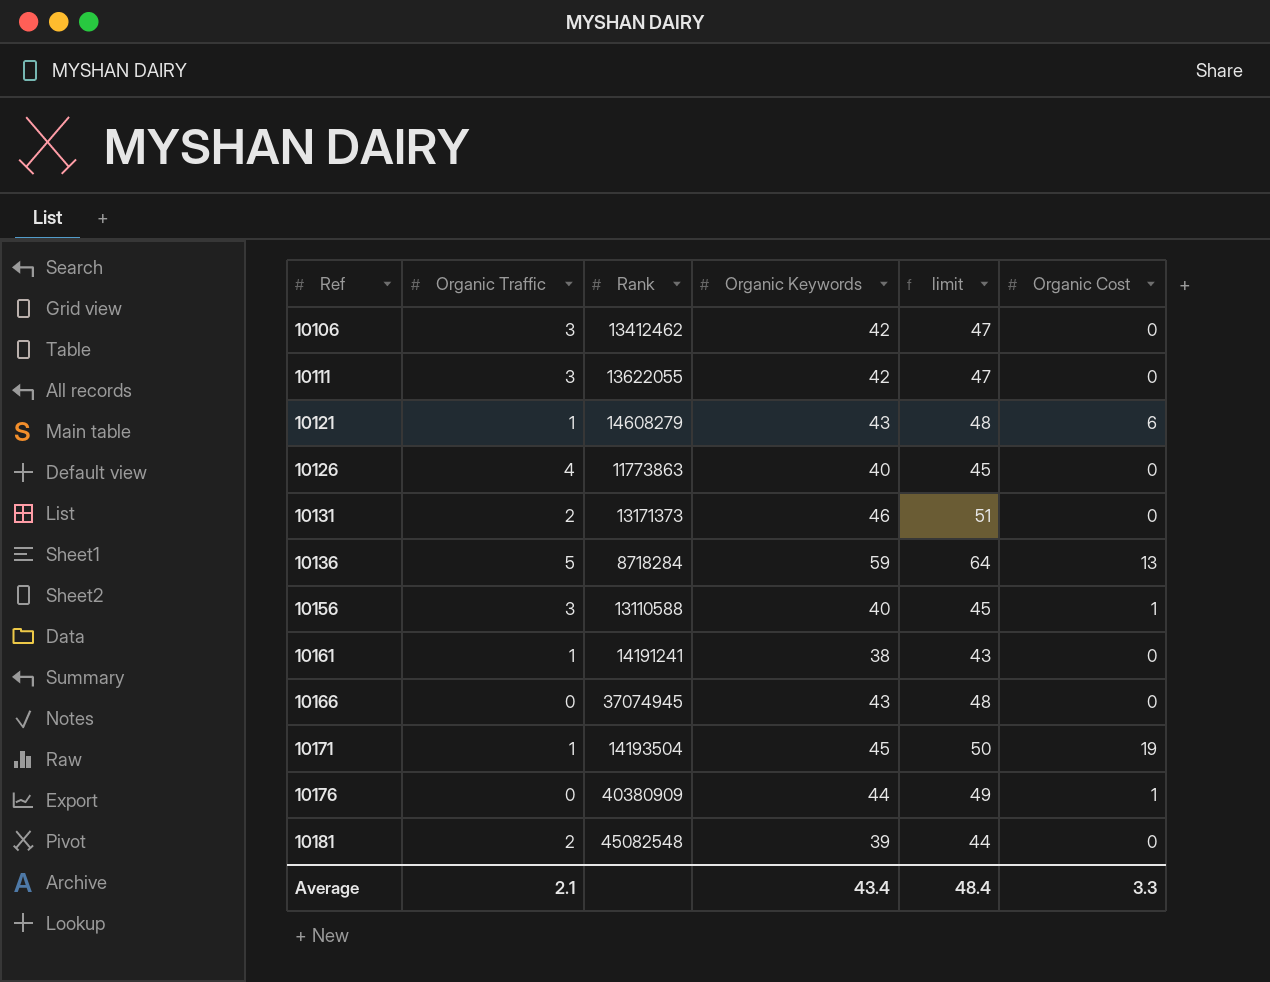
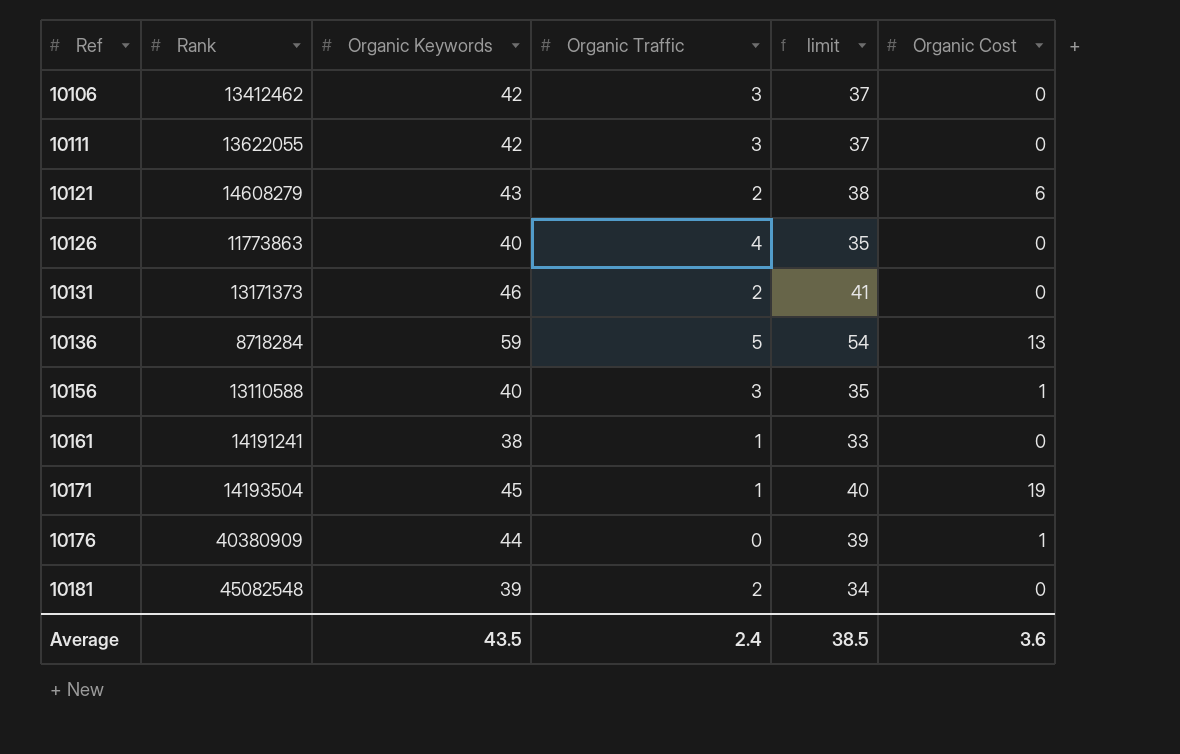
column Organic Traffic | position: 2 -> 4
column limit | formula: [Organic Keywords] + 5 -> [Organic Keywords] - 5
row 10166: 0 | 37074945 | 43 | 48 | 0 -> none
10121 | Organic Traffic: 1 -> 2
Average | Organic Keywords: 43.4 -> 43.5
Average | Organic Traffic: 2.1 -> 2.4
Average | limit: 48.4 -> 38.5
Average | Organic Cost: 3.3 -> 3.6

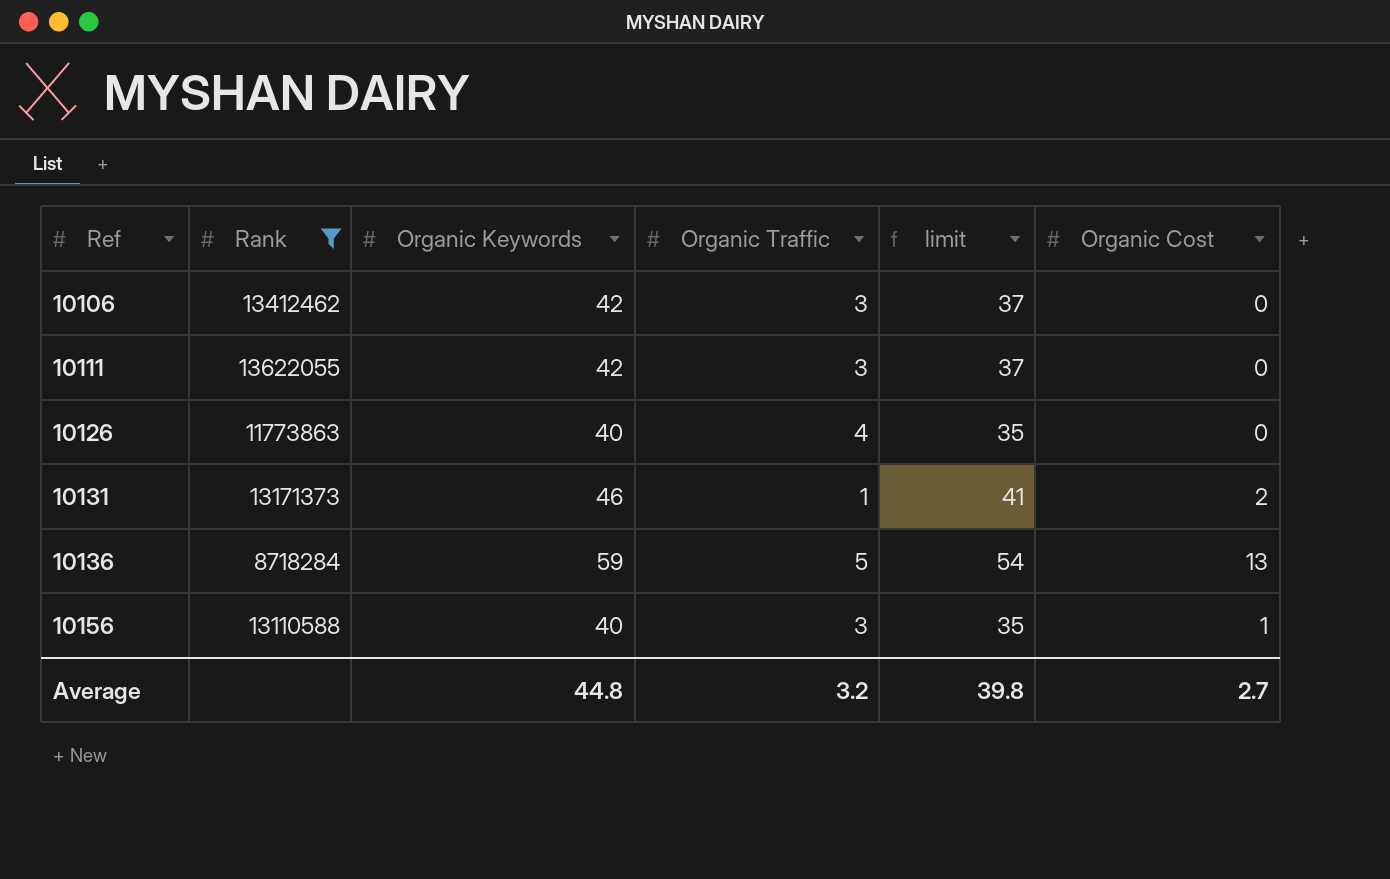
filter: none -> Rank <= 13622055
10131 | Organic Traffic: 2 -> 1
10131 | Organic Cost: 0 -> 2
Average | Organic Keywords: 43.5 -> 44.8
Average | Organic Traffic: 2.4 -> 3.2
Average | limit: 38.5 -> 39.8
Average | Organic Cost: 3.6 -> 2.7

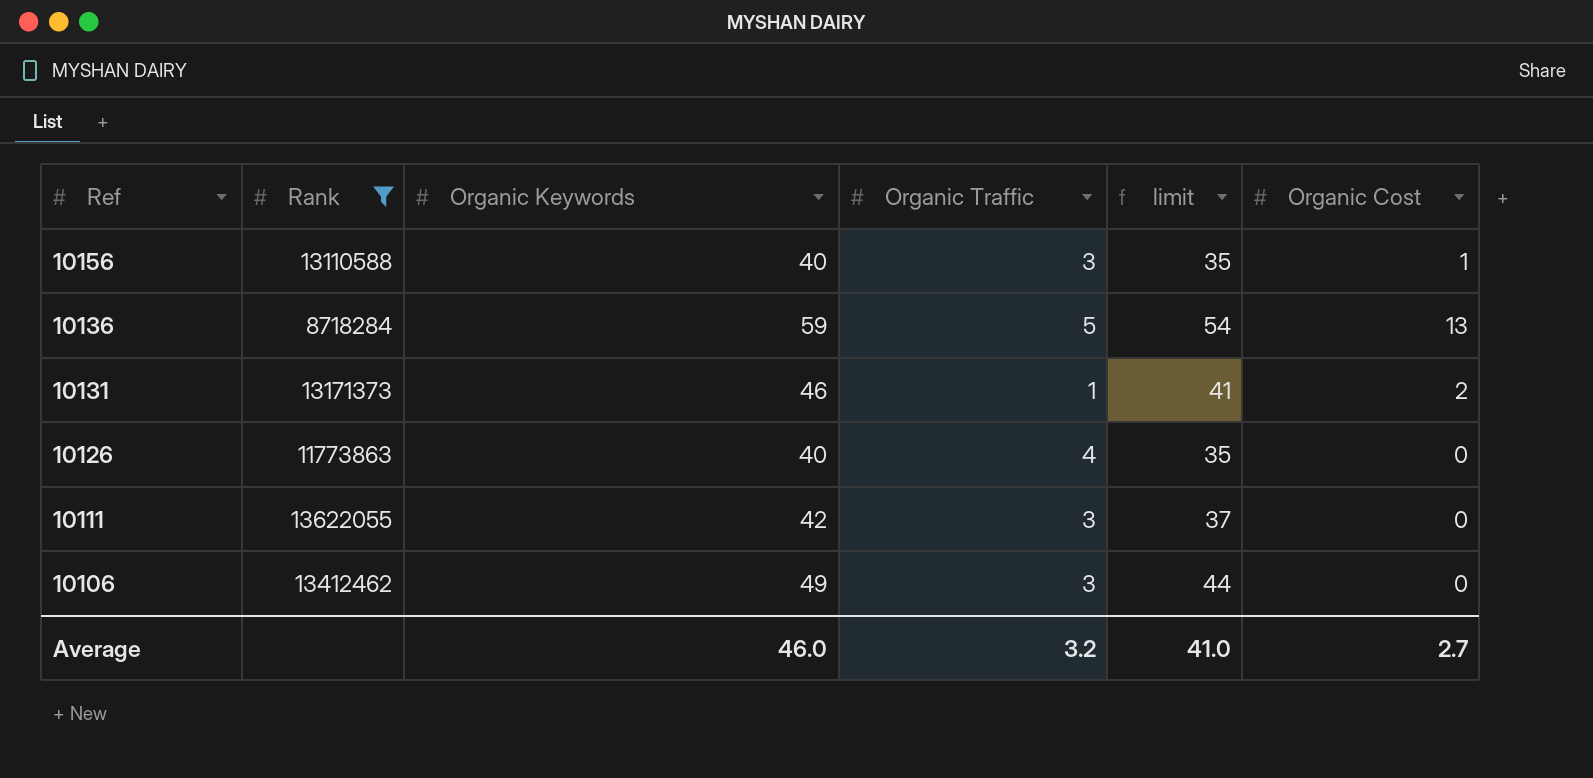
row order: Ref ascending -> Ref descending
10106 | Organic Keywords: 42 -> 49
10106 | limit: 37 -> 44
Average | Organic Keywords: 44.8 -> 46.0
Average | limit: 39.8 -> 41.0

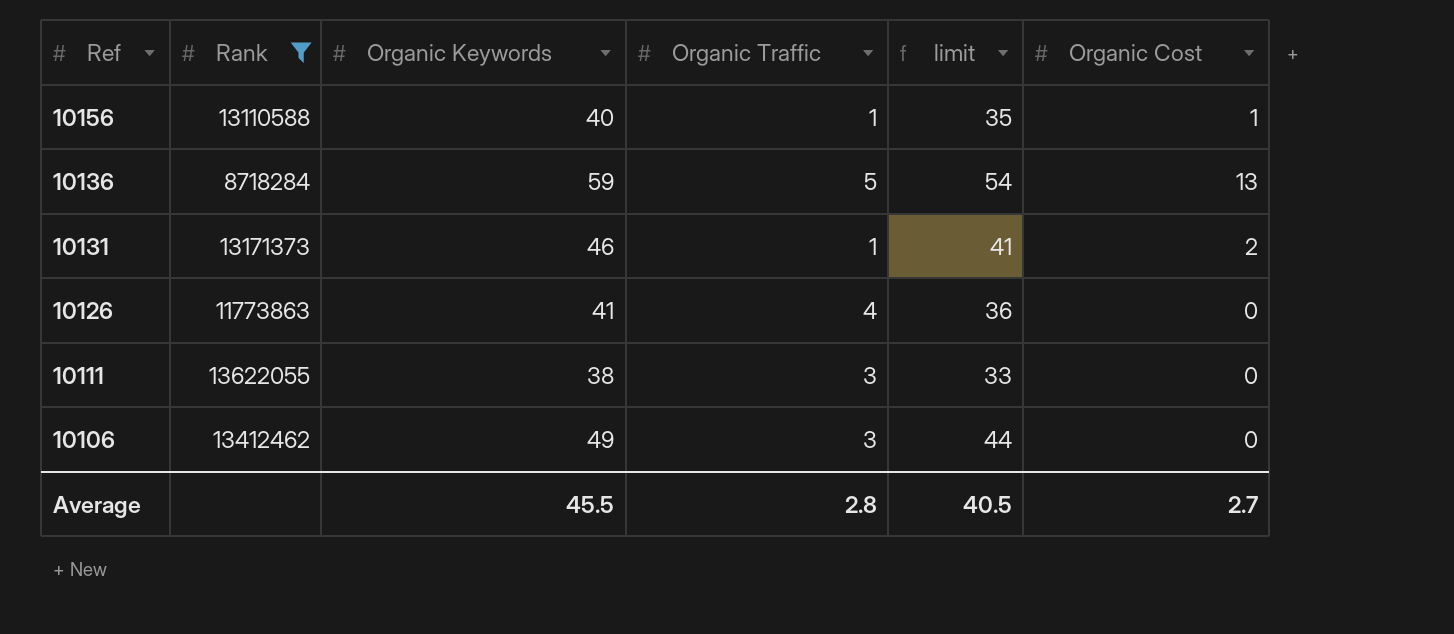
10156 | Organic Traffic: 3 -> 1
10126 | Organic Keywords: 40 -> 41
10126 | limit: 35 -> 36
10111 | Organic Keywords: 42 -> 38
10111 | limit: 37 -> 33
Average | Organic Keywords: 46.0 -> 45.5
Average | Organic Traffic: 3.2 -> 2.8
Average | limit: 41.0 -> 40.5

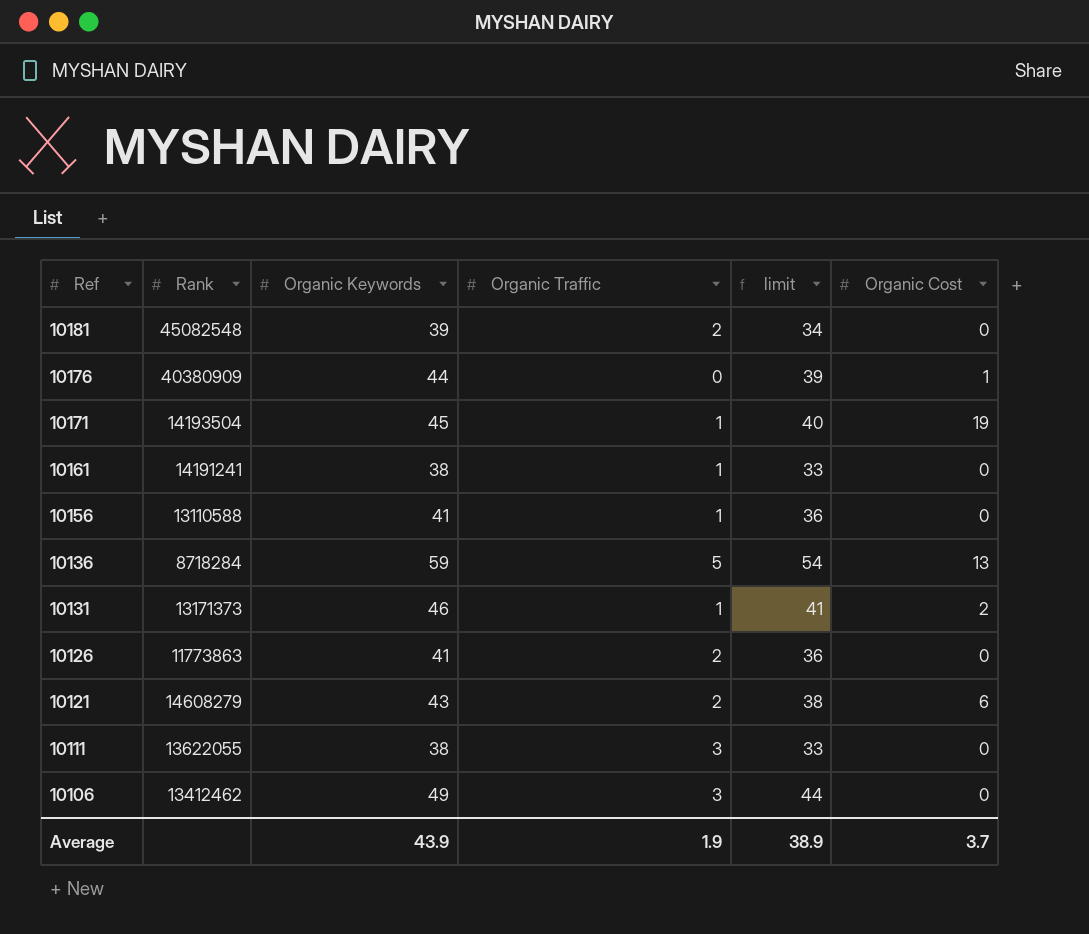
filter: Rank <= 13622055 -> none
10156 | Organic Keywords: 40 -> 41
10156 | limit: 35 -> 36
10156 | Organic Cost: 1 -> 0
10126 | Organic Traffic: 4 -> 2
Average | Organic Keywords: 45.5 -> 43.9
Average | Organic Traffic: 2.8 -> 1.9
Average | limit: 40.5 -> 38.9
Average | Organic Cost: 2.7 -> 3.7

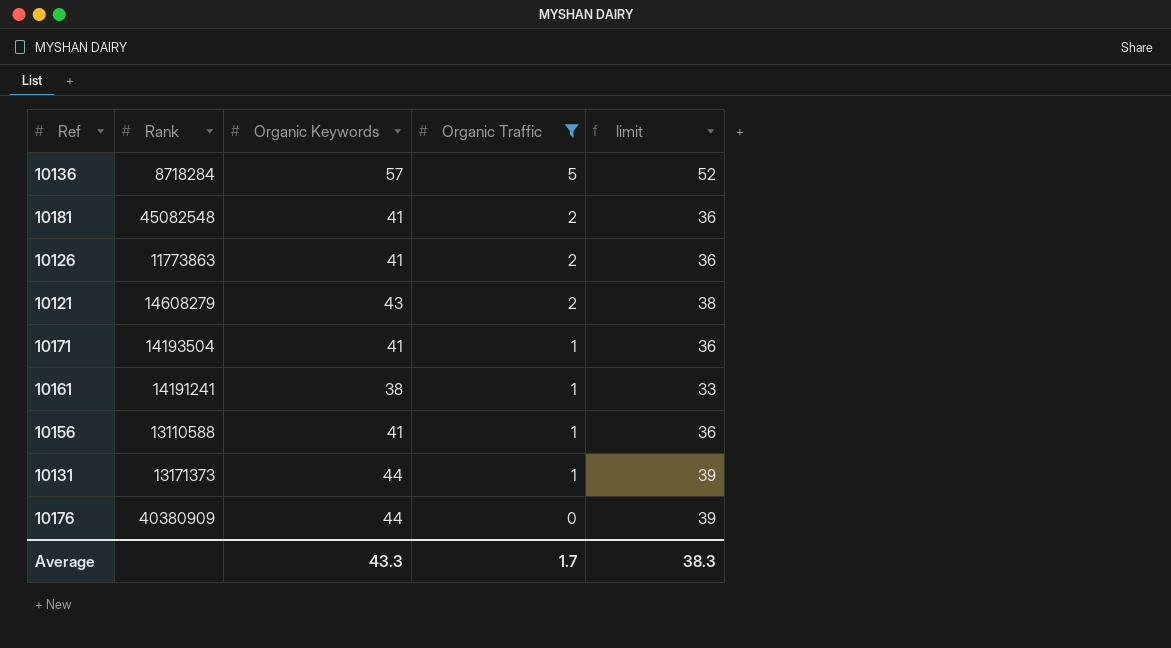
filter: none -> Organic Traffic != 3
row order: Ref descending -> Organic Traffic descending
column Organic Cost | position: 6 -> none
10136 | Organic Keywords: 59 -> 57
10136 | limit: 54 -> 52
10181 | Organic Keywords: 39 -> 41
10181 | limit: 34 -> 36
10171 | Organic Keywords: 45 -> 41
10171 | limit: 40 -> 36
10131 | Organic Keywords: 46 -> 44
10131 | limit: 41 -> 39
Average | Organic Keywords: 43.9 -> 43.3
Average | Organic Traffic: 1.9 -> 1.7
Average | limit: 38.9 -> 38.3

